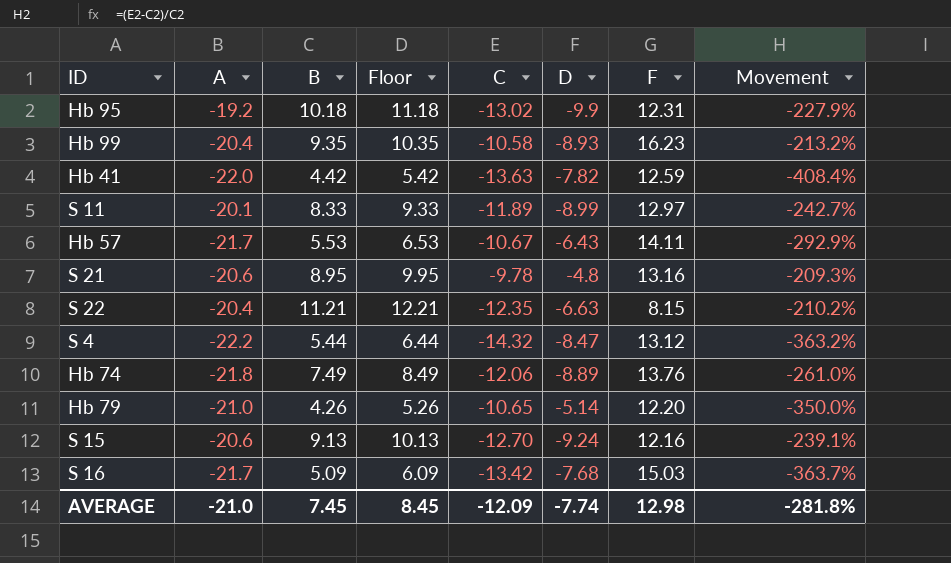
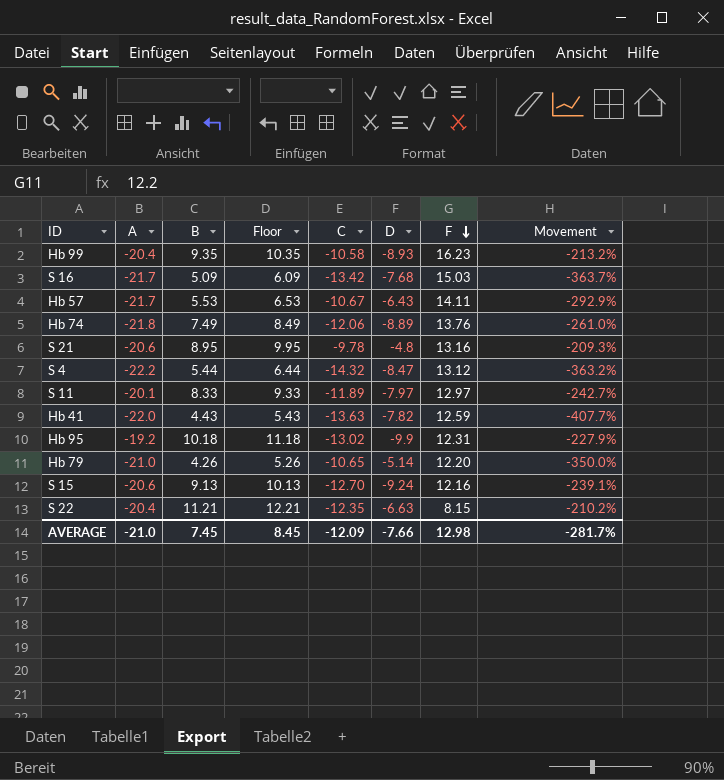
row order: none -> F descending
S 11 | D: -8.99 -> -7.97
Hb 41 | B: 4.42 -> 4.43
Hb 41 | Floor: 5.42 -> 5.43
Hb 41 | Movement: -408.4% -> -407.7%
AVERAGE | D: -7.74 -> -7.66
AVERAGE | Movement: -281.8% -> -281.7%

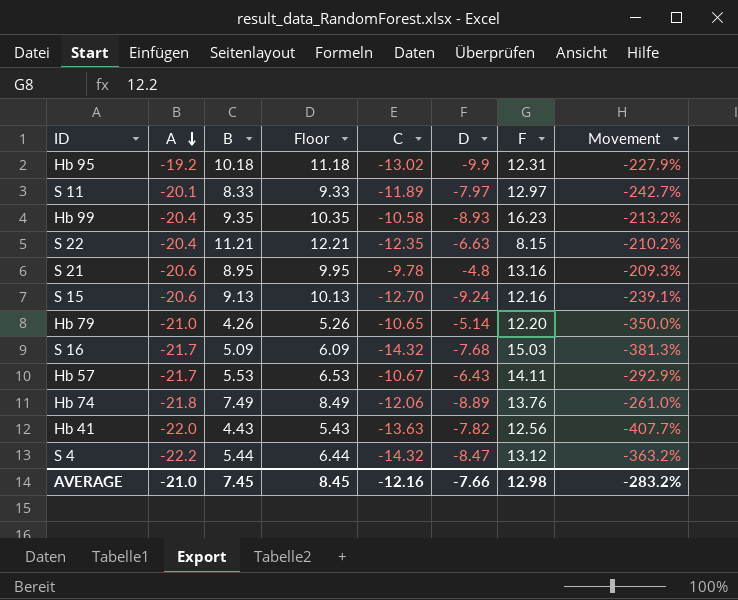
row order: F descending -> A descending
S 16 | C: -13.42 -> -14.32
S 16 | Movement: -363.7% -> -381.3%
Hb 41 | F: 12.59 -> 12.56
AVERAGE | C: -12.09 -> -12.16
AVERAGE | Movement: -281.7% -> -283.2%

